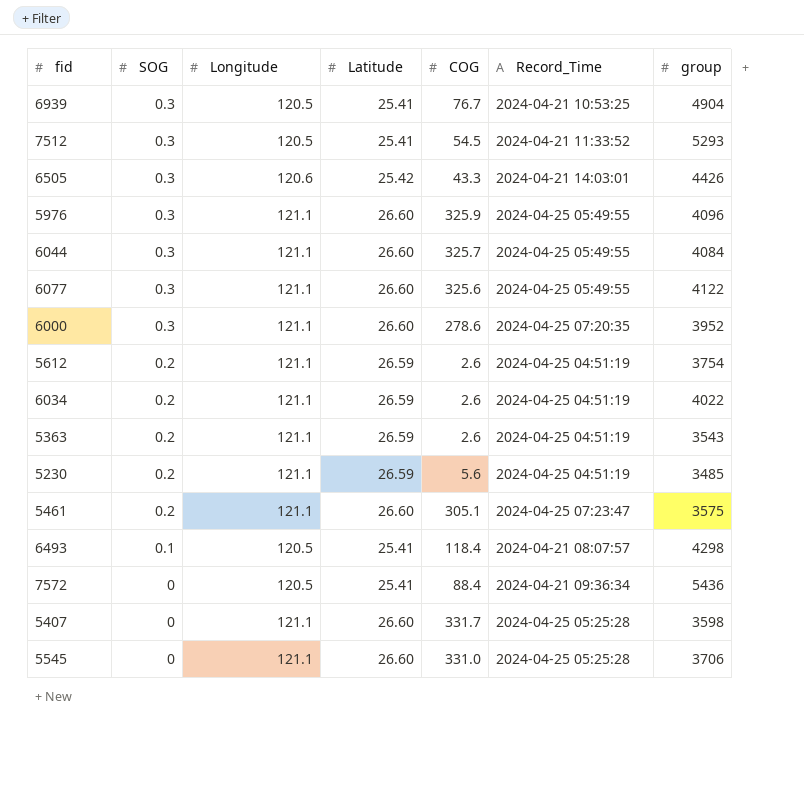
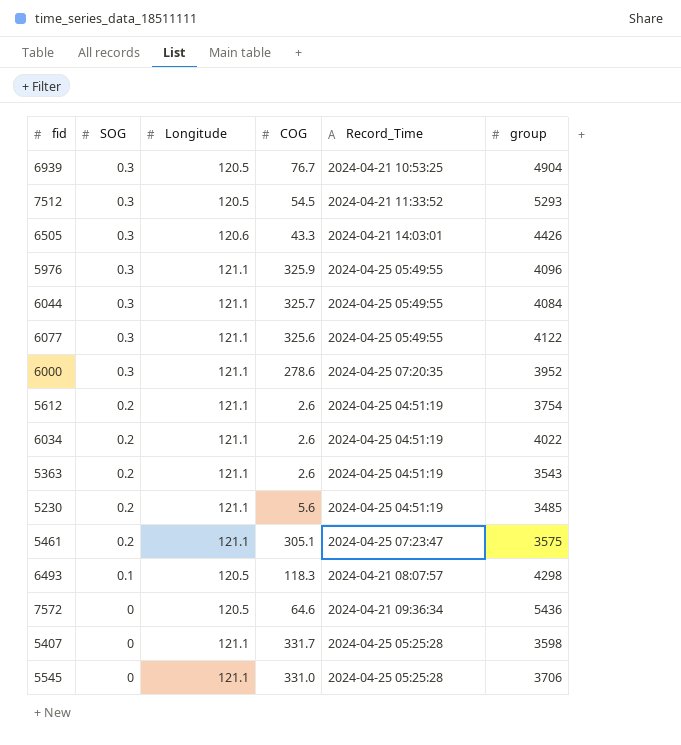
column Latitude | position: 4 -> none
6493 | COG: 118.4 -> 118.3
7572 | COG: 88.4 -> 64.6

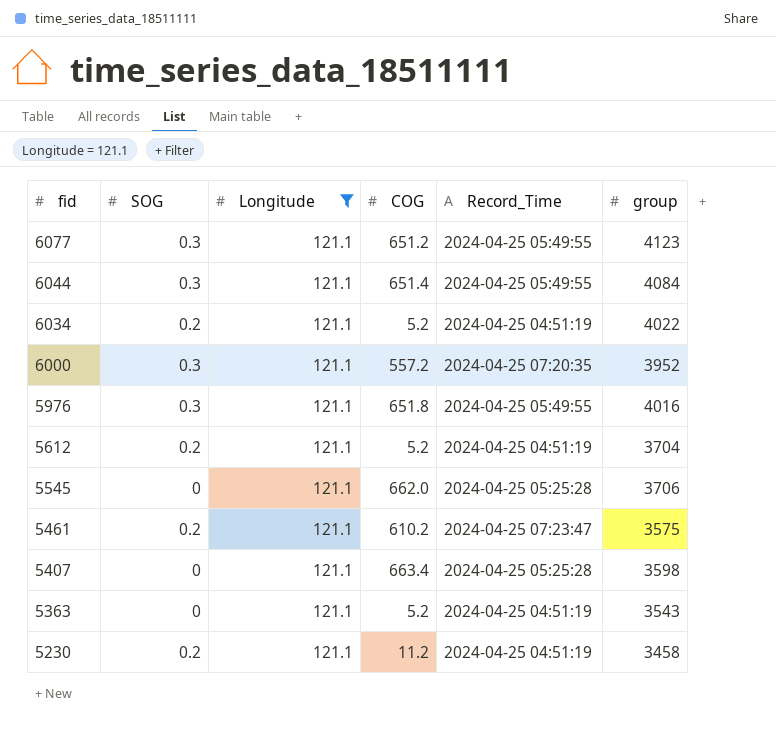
filter: none -> Longitude = 121.1
row order: SOG descending -> fid descending
6077 | COG: 325.6 -> 651.2
6077 | group: 4122 -> 4123
6044 | COG: 325.7 -> 651.4
6034 | COG: 2.6 -> 5.2
6000 | COG: 278.6 -> 557.2
5976 | COG: 325.9 -> 651.8
5976 | group: 4096 -> 4016
5612 | COG: 2.6 -> 5.2
5612 | group: 3754 -> 3704
5545 | COG: 331.0 -> 662.0
5461 | COG: 305.1 -> 610.2
5407 | COG: 331.7 -> 663.4
5363 | SOG: 0.2 -> 0
5363 | COG: 2.6 -> 5.2
5230 | COG: 5.6 -> 11.2
5230 | group: 3485 -> 3458

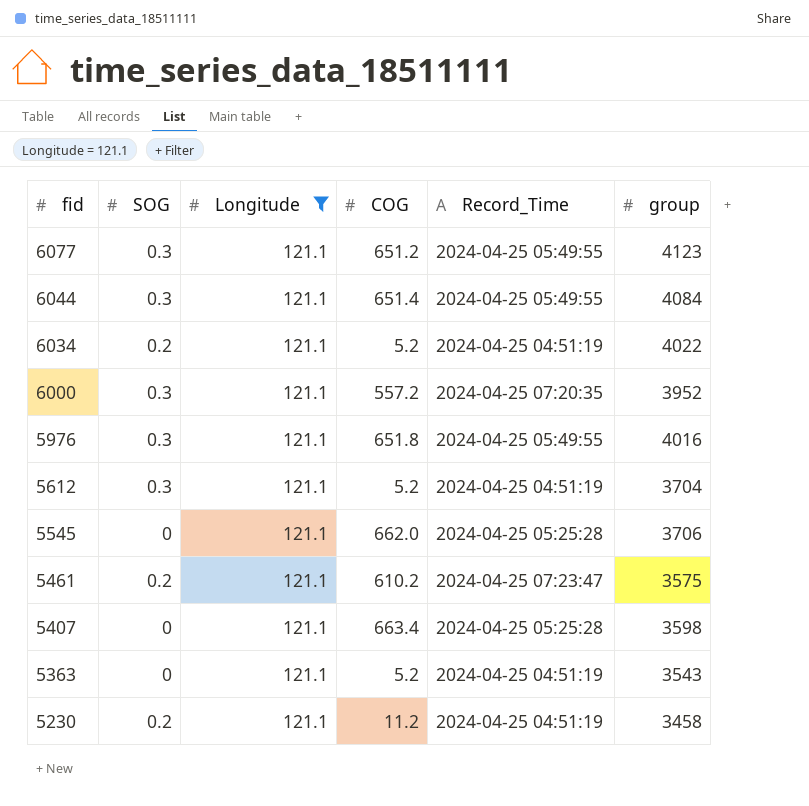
5612 | SOG: 0.2 -> 0.3

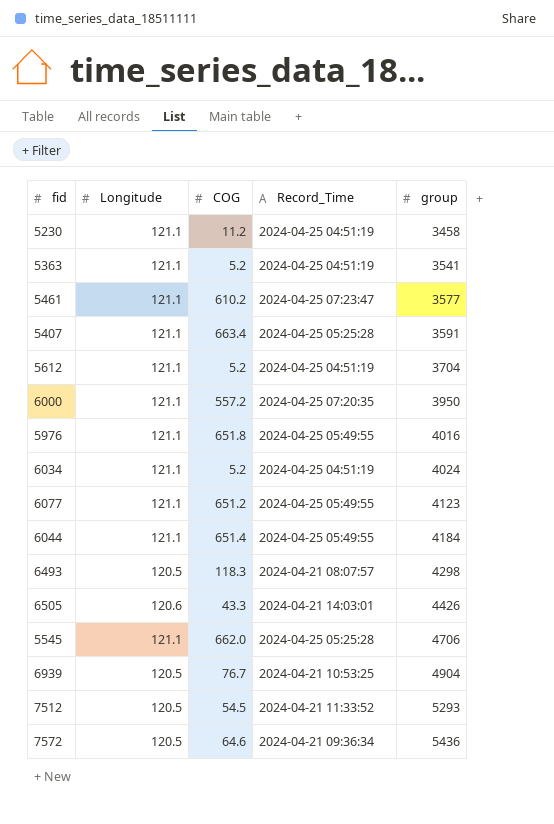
filter: Longitude = 121.1 -> none
row order: fid descending -> group ascending
column SOG | position: 2 -> none
5363 | group: 3543 -> 3541
5461 | group: 3575 -> 3577
5407 | group: 3598 -> 3591
6000 | group: 3952 -> 3950
6034 | group: 4022 -> 4024
6044 | group: 4084 -> 4184
5545 | group: 3706 -> 4706

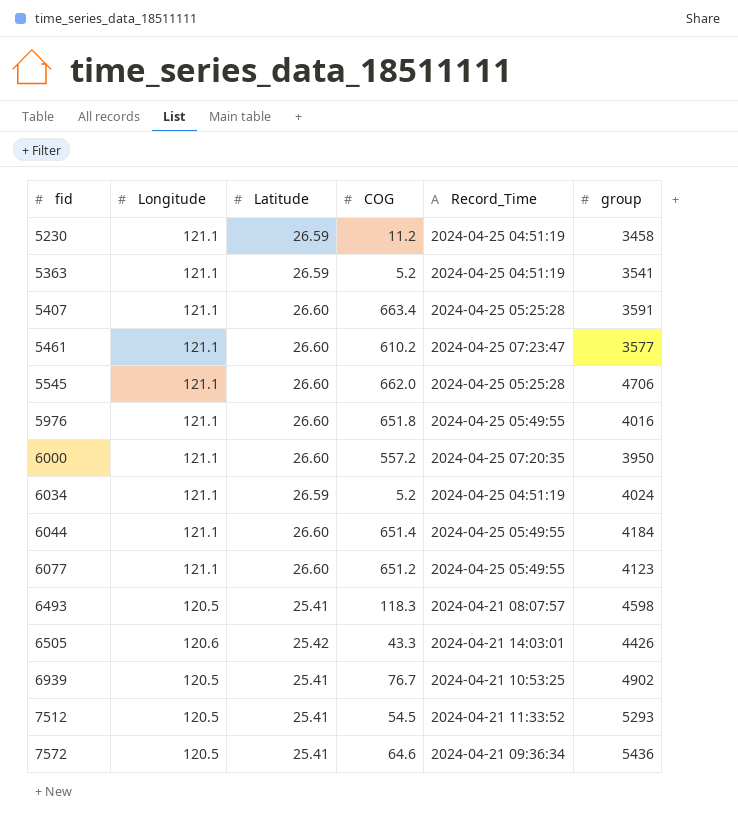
row order: group ascending -> fid ascending
column Latitude | position: none -> 3
row 5612: 121.1 | 5.2 | 2024-04-25 04:51:19 | 3704 -> none
6493 | group: 4298 -> 4598
6939 | group: 4904 -> 4902

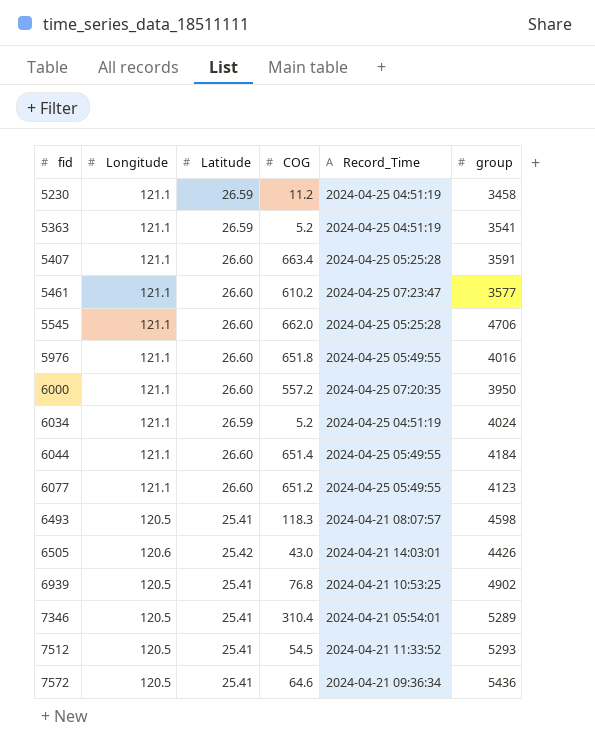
6505 | COG: 43.3 -> 43.0
6939 | COG: 76.7 -> 76.8
row 7346: none -> 120.5 | 25.41 | 310.4 | 2024-04-21 05:54:01 | 5289

